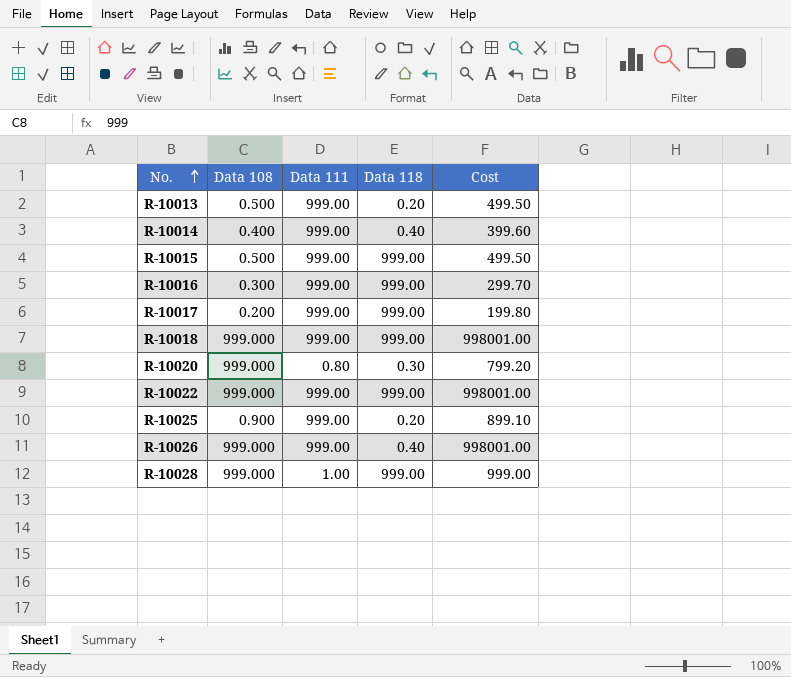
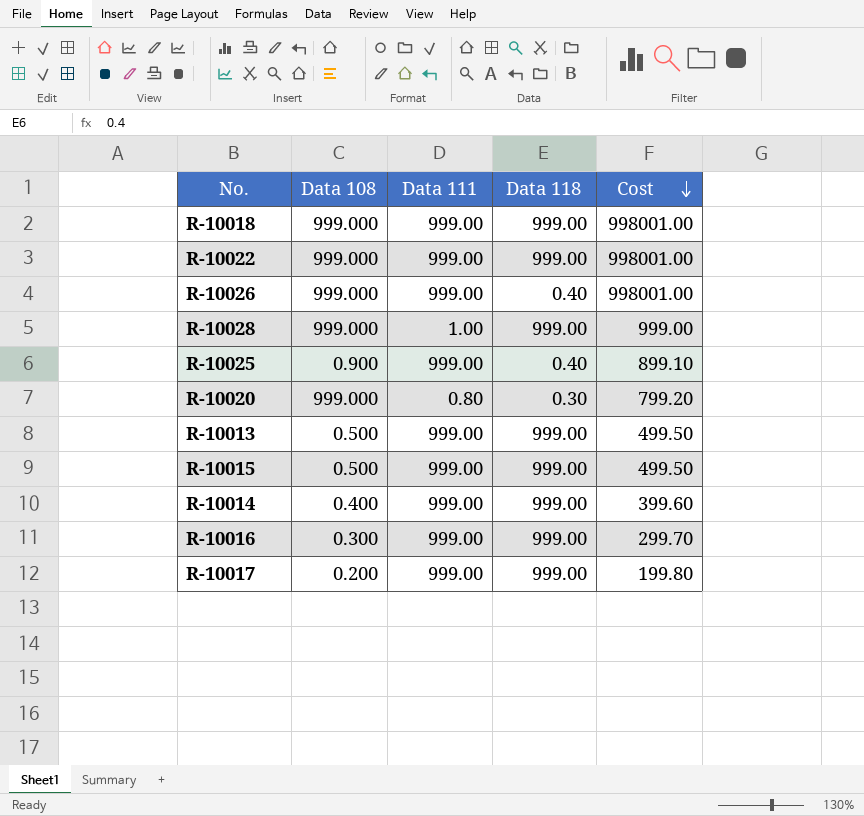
row order: No. ascending -> Cost descending
R-10025 | Data 118: 0.20 -> 0.40
R-10013 | Data 118: 0.20 -> 999.00
R-10014 | Data 118: 0.40 -> 999.00

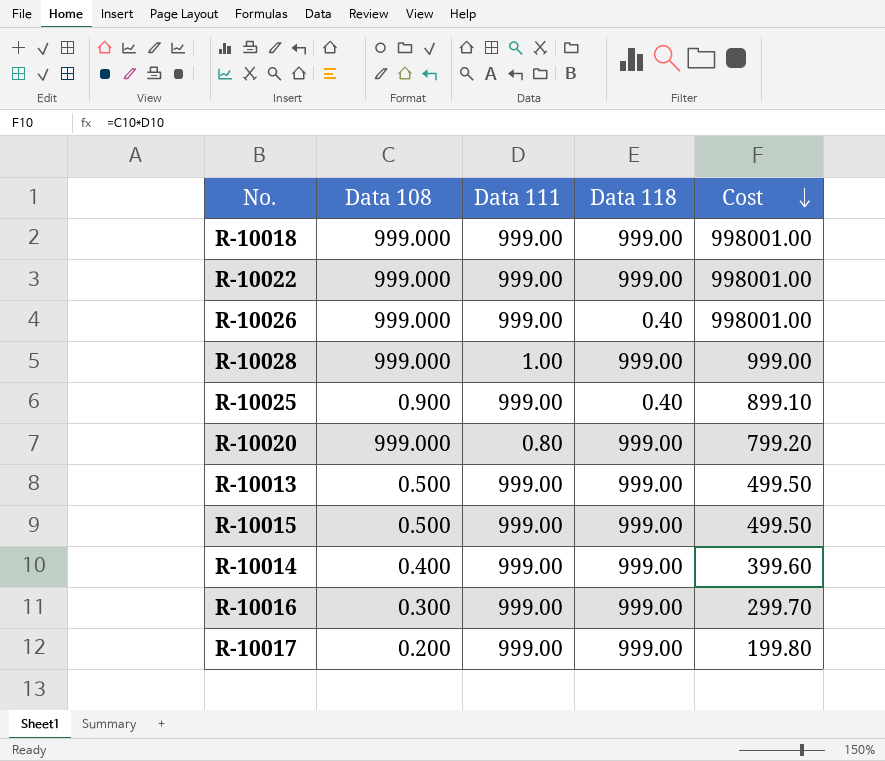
R-10020 | Data 118: 0.30 -> 999.00

